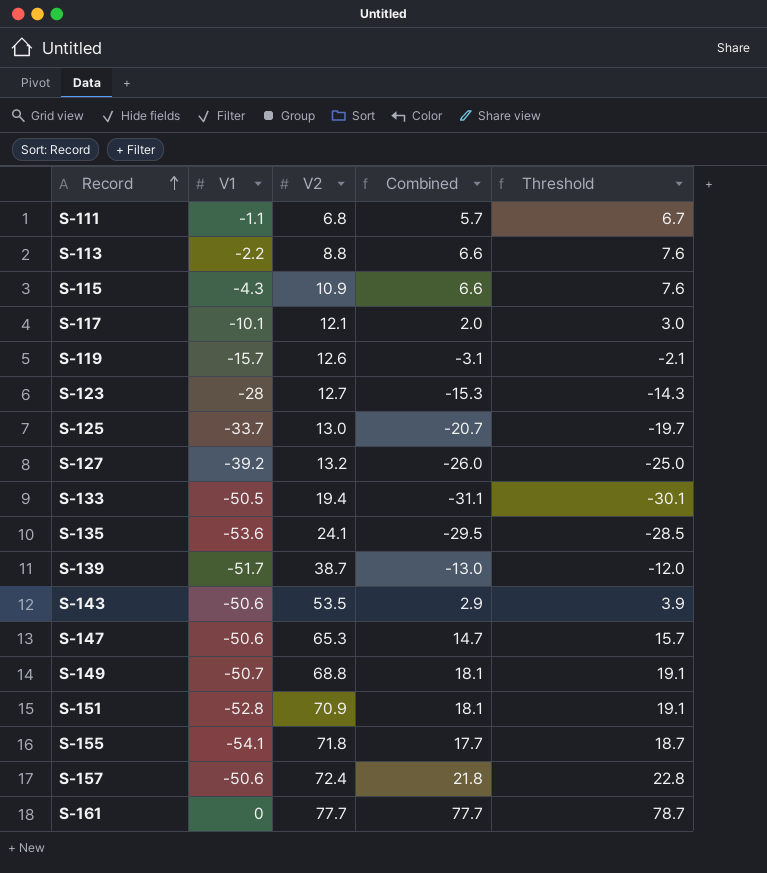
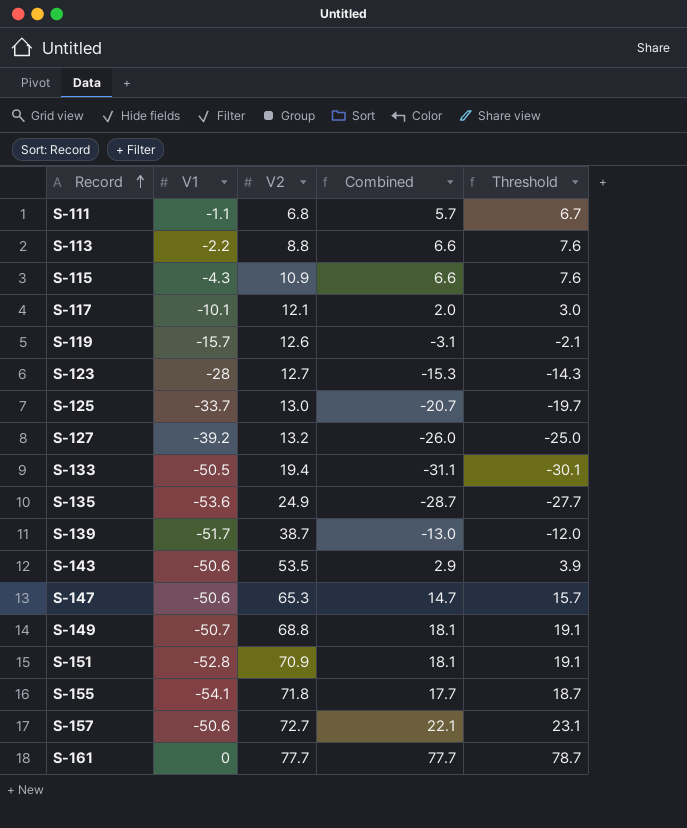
S-135 | V2: 24.1 -> 24.9
S-135 | Combined: -29.5 -> -28.7
S-135 | Threshold: -28.5 -> -27.7
S-157 | V2: 72.4 -> 72.7
S-157 | Combined: 21.8 -> 22.1
S-157 | Threshold: 22.8 -> 23.1

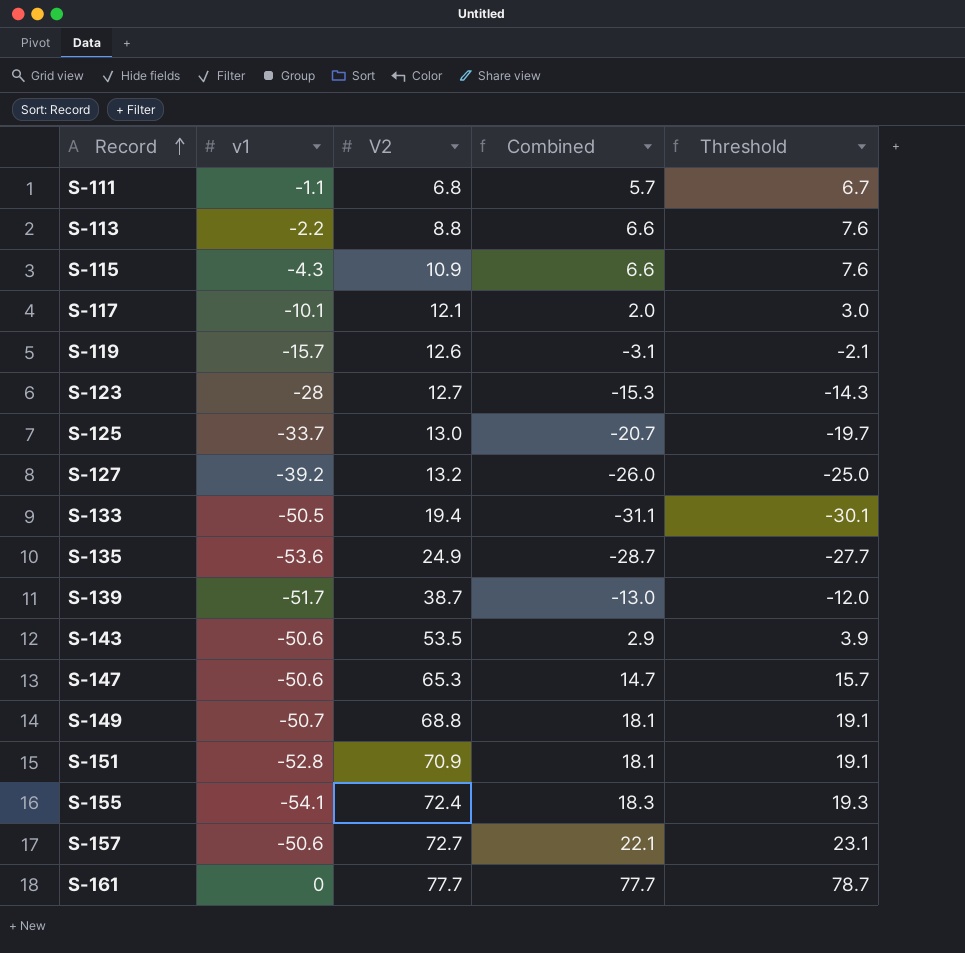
column name: V1 -> v1
S-155 | V2: 71.8 -> 72.4
S-155 | Combined: 17.7 -> 18.3
S-155 | Threshold: 18.7 -> 19.3

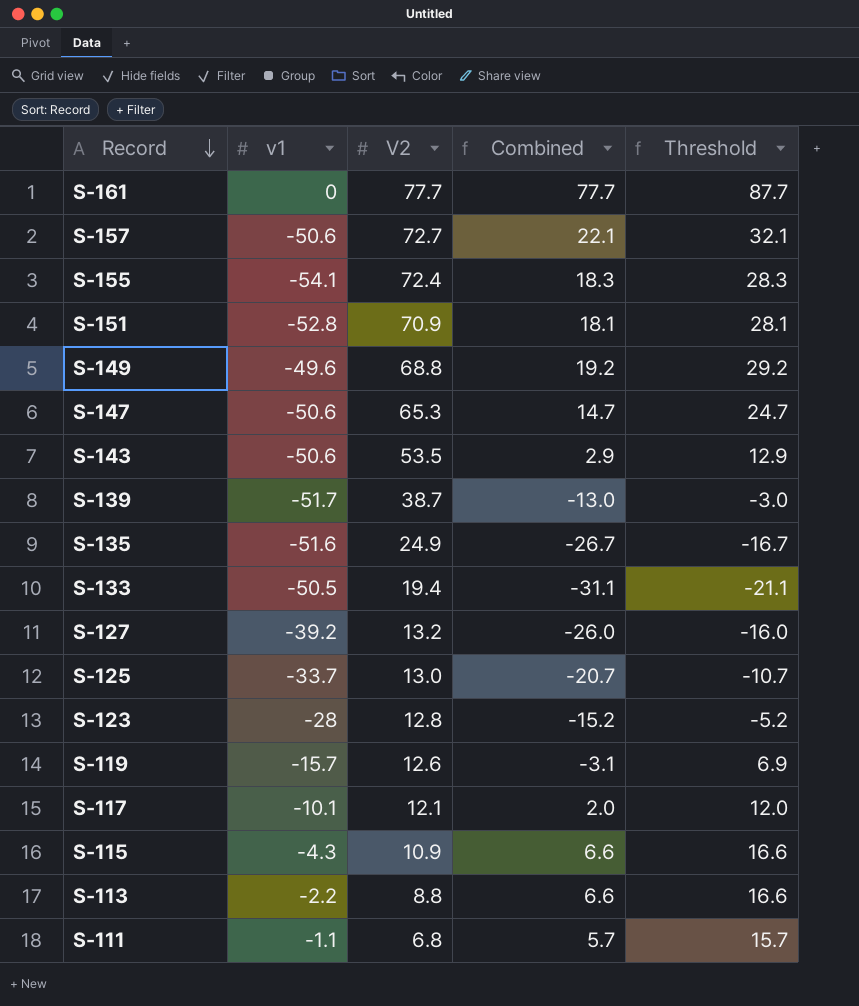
row order: Record ascending -> Record descending
column Threshold | formula: [Combined] + 1 -> [Combined] + 10
S-149 | v1: -50.7 -> -49.6
S-149 | Combined: 18.1 -> 19.2
S-135 | v1: -53.6 -> -51.6
S-135 | Combined: -28.7 -> -26.7
S-123 | V2: 12.7 -> 12.8
S-123 | Combined: -15.3 -> -15.2

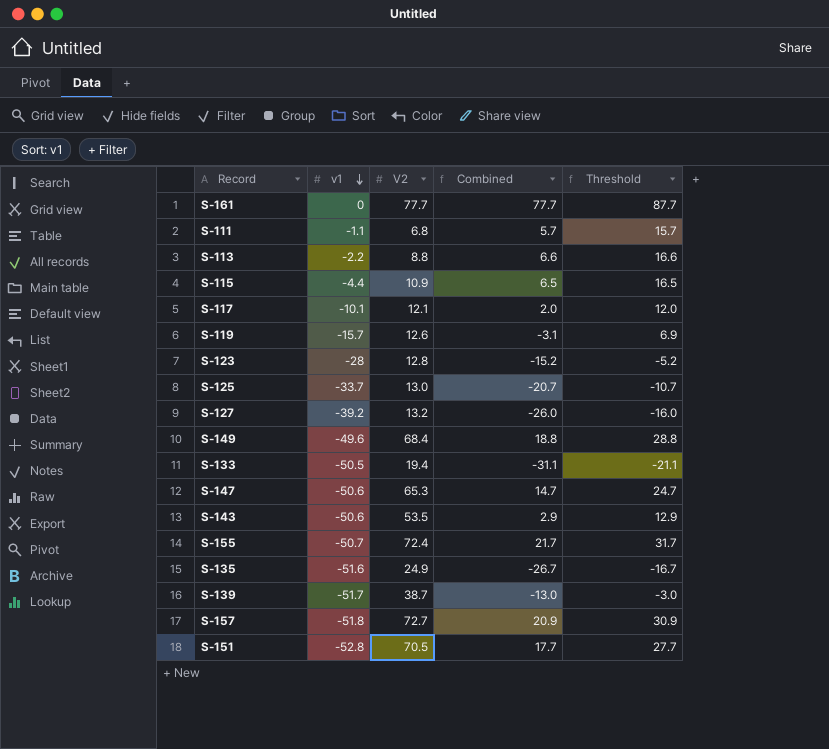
row order: Record descending -> v1 descending
S-115 | v1: -4.3 -> -4.4
S-115 | Combined: 6.6 -> 6.5
S-115 | Threshold: 16.6 -> 16.5
S-149 | V2: 68.8 -> 68.4
S-149 | Combined: 19.2 -> 18.8
S-149 | Threshold: 29.2 -> 28.8
S-155 | v1: -54.1 -> -50.7
S-155 | Combined: 18.3 -> 21.7
S-155 | Threshold: 28.3 -> 31.7
S-157 | v1: -50.6 -> -51.8
S-157 | Combined: 22.1 -> 20.9
S-157 | Threshold: 32.1 -> 30.9
S-151 | V2: 70.9 -> 70.5
S-151 | Combined: 18.1 -> 17.7
S-151 | Threshold: 28.1 -> 27.7

